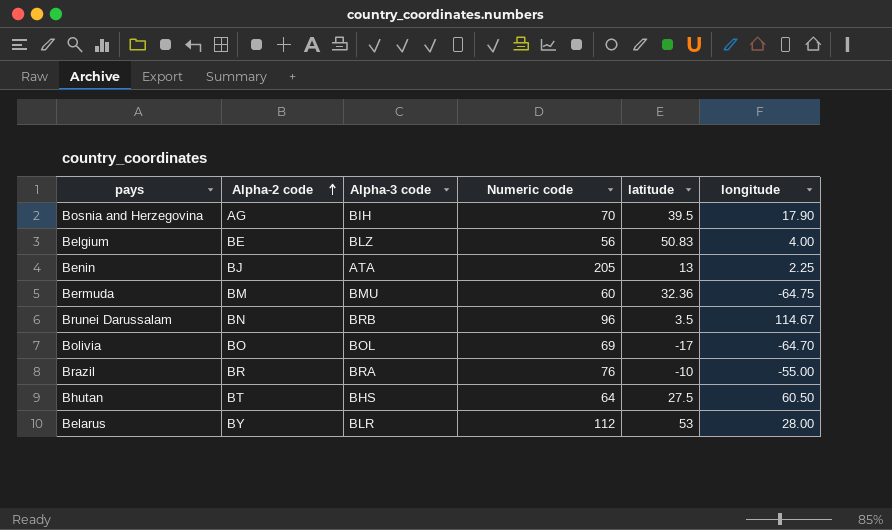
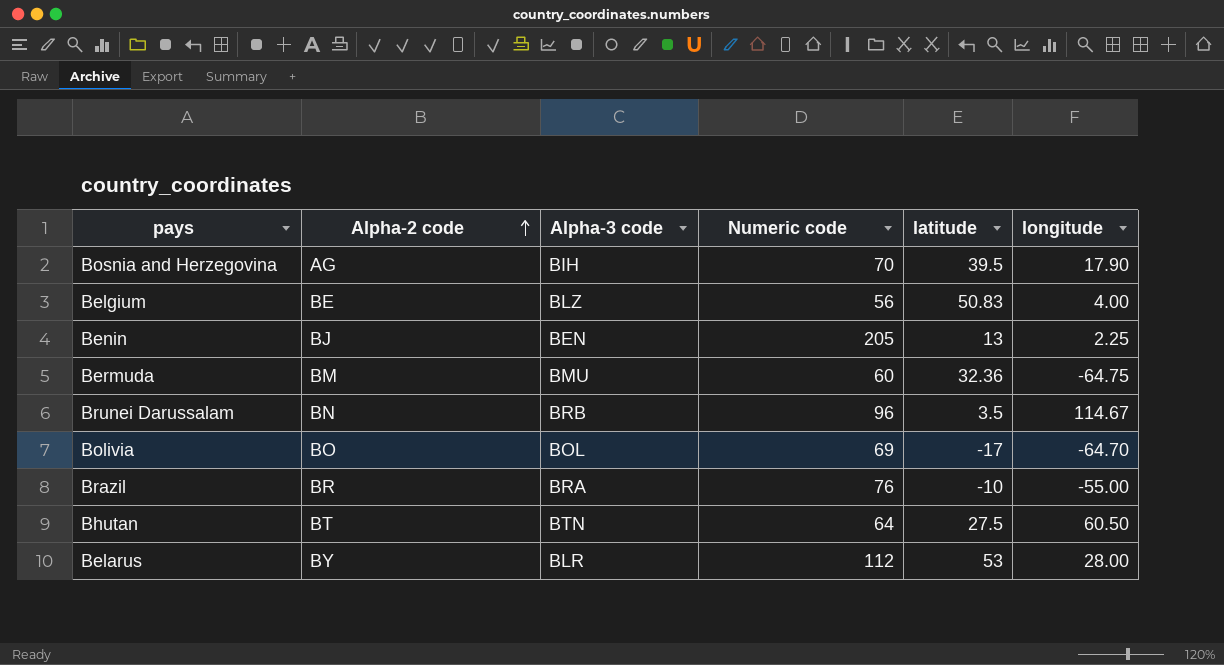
Benin | Alpha-3 code: ATA -> BEN
Bhutan | Alpha-3 code: BHS -> BTN

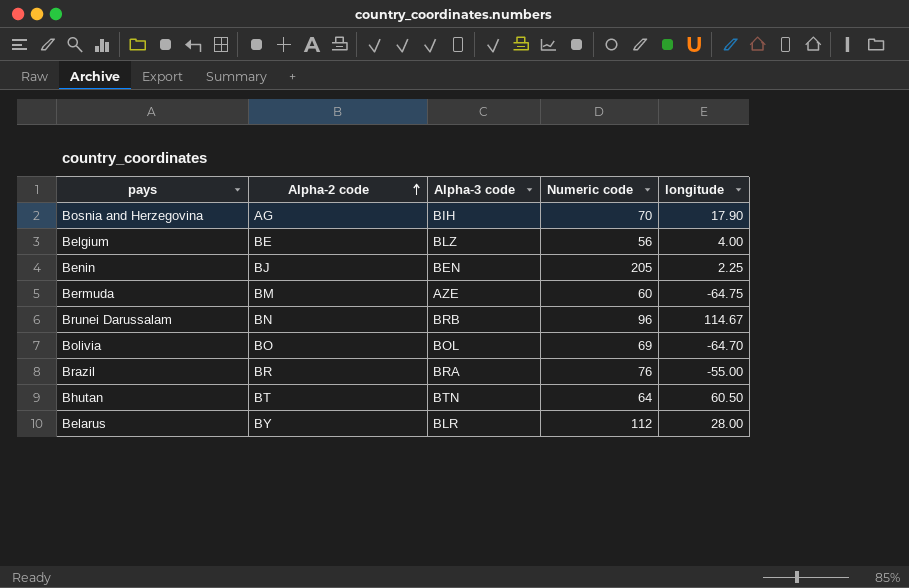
column latitude | position: 5 -> none
Bermuda | Alpha-3 code: BMU -> AZE

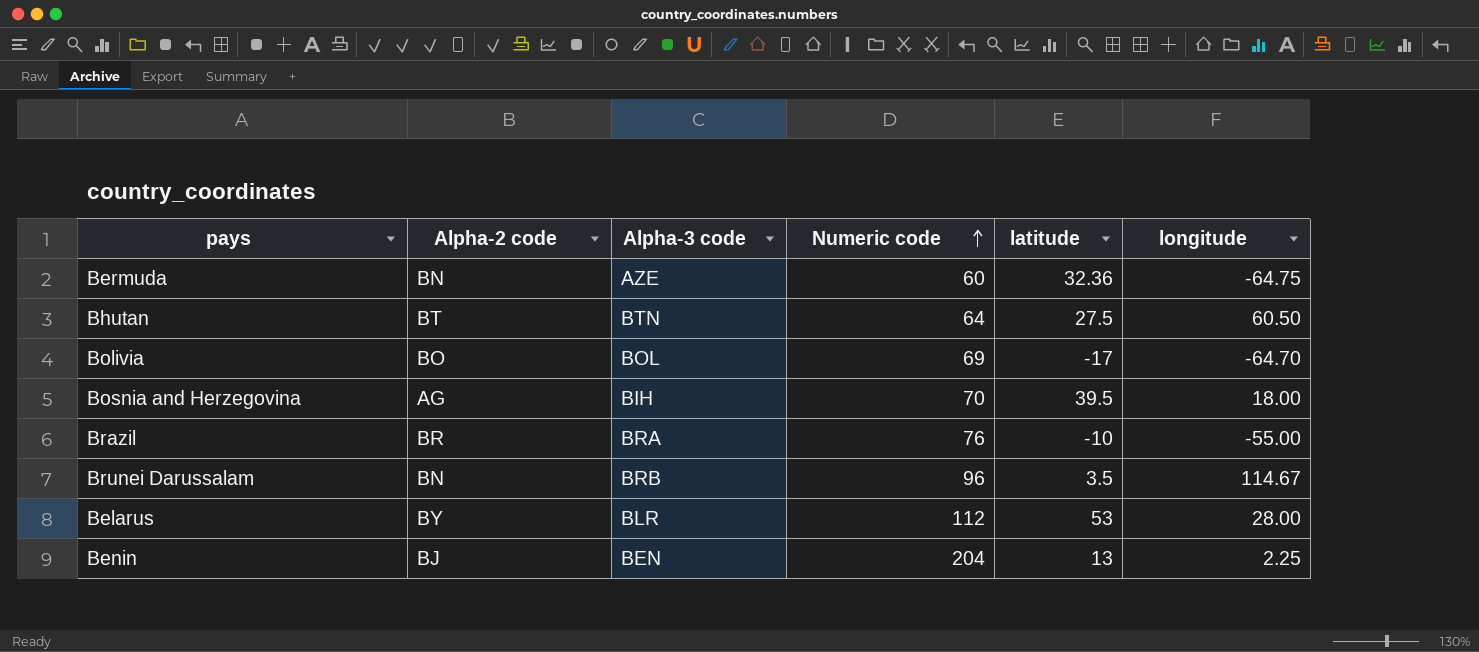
row order: Alpha-2 code ascending -> Numeric code ascending
column latitude | position: none -> 5
row Belgium: BE | BLZ | 56 | 4.00 -> none
Bermuda | Alpha-2 code: BM -> BN
Bosnia and Herzegovina | longitude: 17.90 -> 18.00
Benin | Numeric code: 205 -> 204

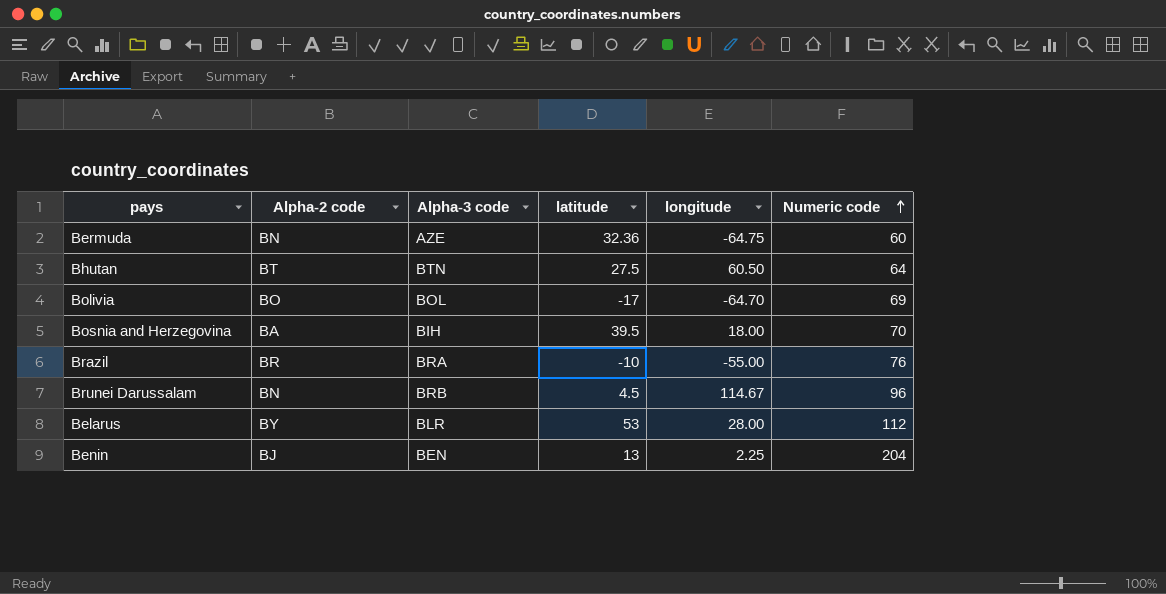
column Numeric code | position: 4 -> 6
Bosnia and Herzegovina | Alpha-2 code: AG -> BA
Brunei Darussalam | latitude: 3.5 -> 4.5

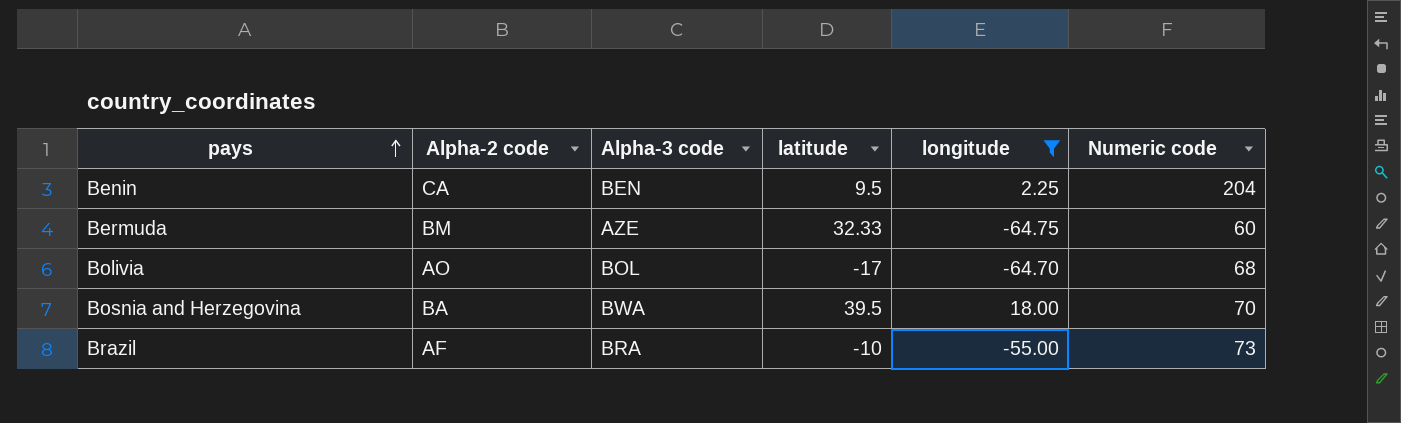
filter: none -> longitude <= 18.00
row order: Numeric code ascending -> pays ascending
Benin | Alpha-2 code: BJ -> CA
Benin | latitude: 13 -> 9.5
Bermuda | Alpha-2 code: BN -> BM
Bermuda | latitude: 32.36 -> 32.33
Bolivia | Alpha-2 code: BO -> AO
Bolivia | Numeric code: 69 -> 68
Bosnia and Herzegovina | Alpha-3 code: BIH -> BWA
Brazil | Alpha-2 code: BR -> AF
Brazil | Numeric code: 76 -> 73

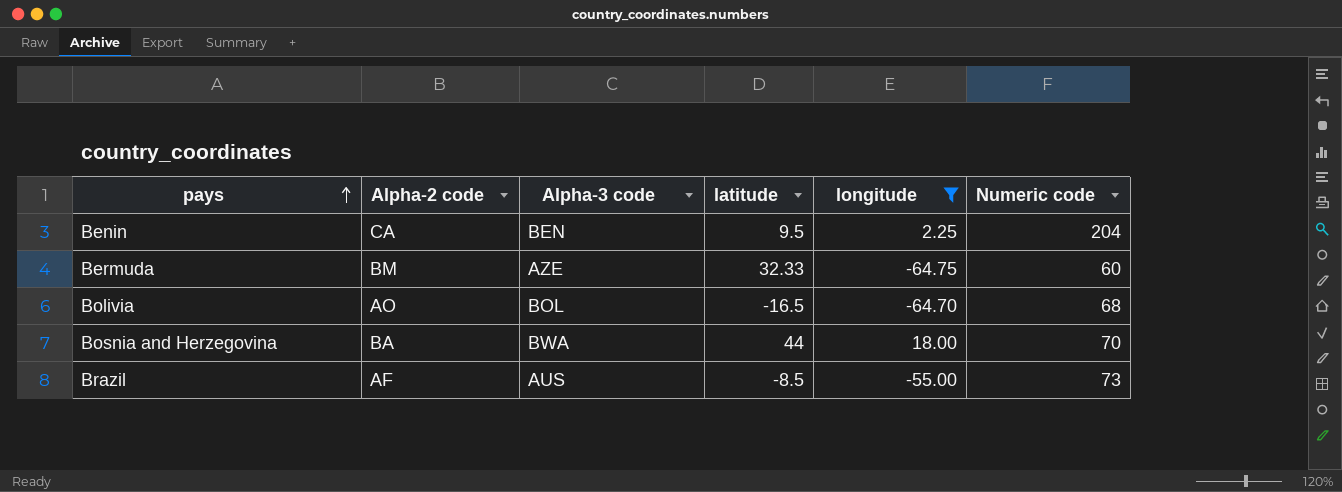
Bolivia | latitude: -17 -> -16.5
Bosnia and Herzegovina | latitude: 39.5 -> 44
Brazil | Alpha-3 code: BRA -> AUS
Brazil | latitude: -10 -> -8.5

